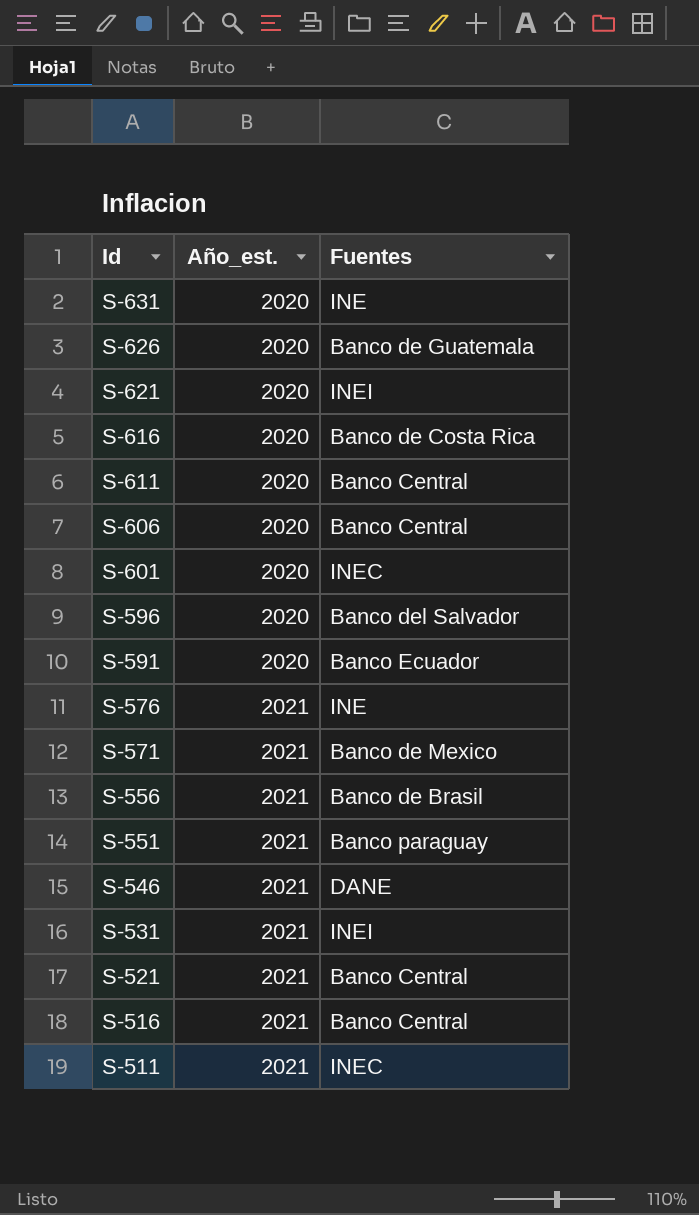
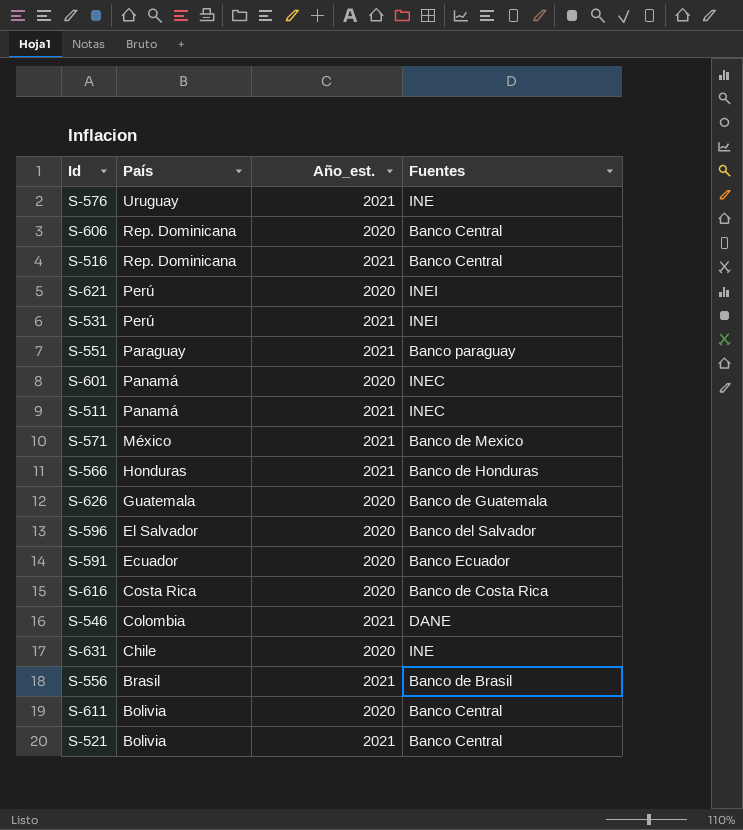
row order: Id descending -> País descending
column País | position: none -> 2
row S-566: none -> Honduras | 2021 | Banco de Honduras

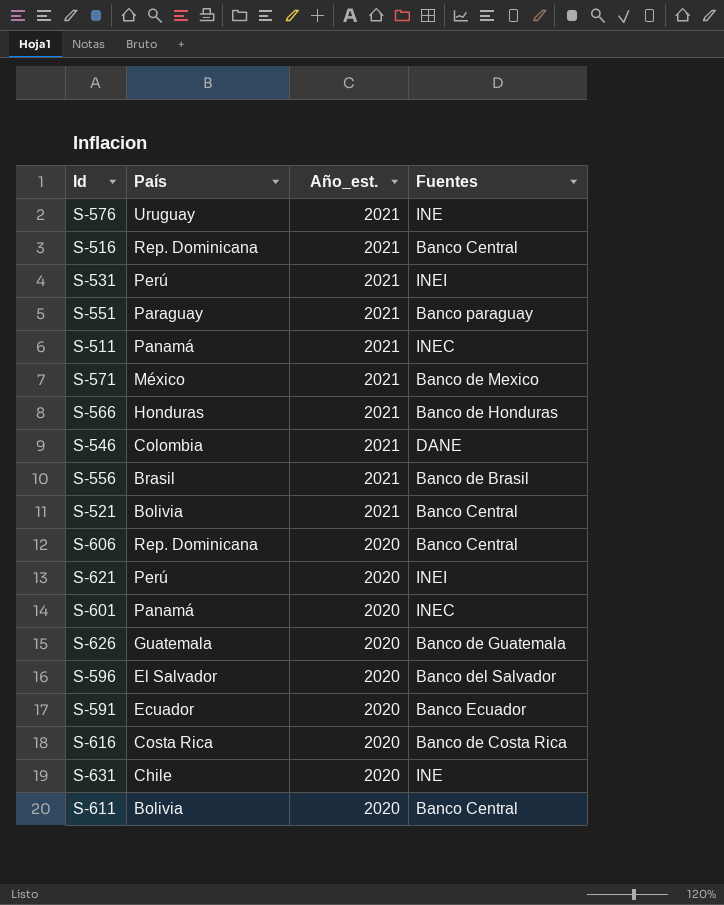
row order: País descending -> Año_est. descending

